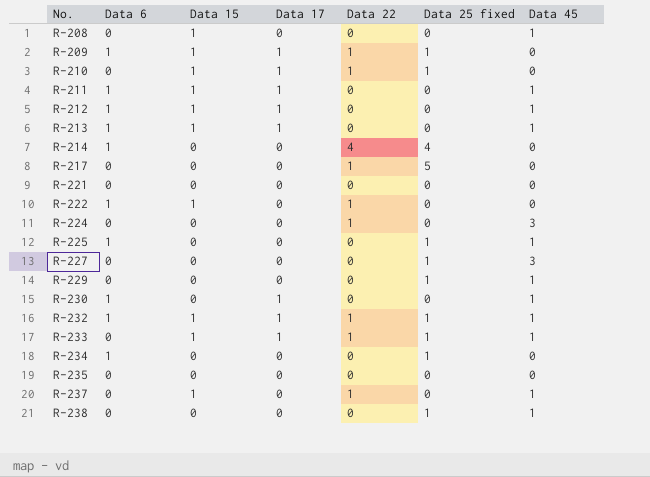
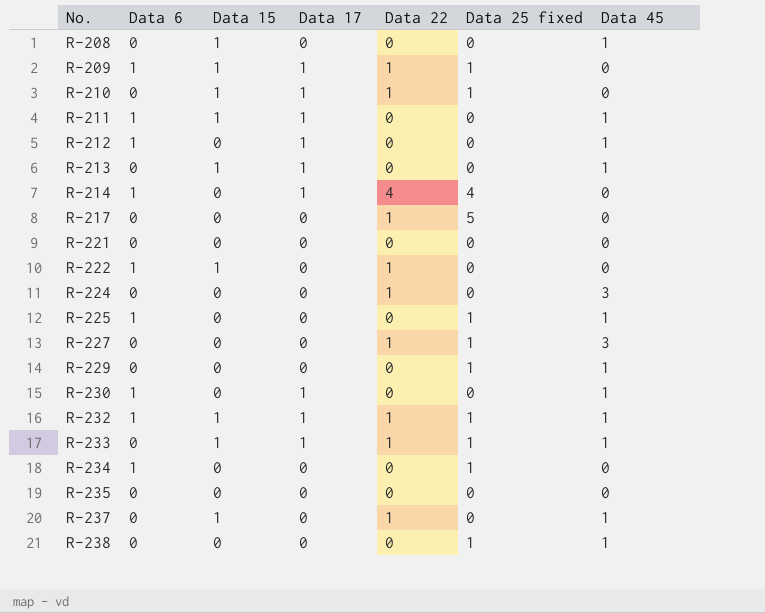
R-212 | Data 15: 1 -> 0
R-213 | Data 6: 1 -> 0
R-214 | Data 17: 0 -> 1
R-227 | Data 22: 0 -> 1

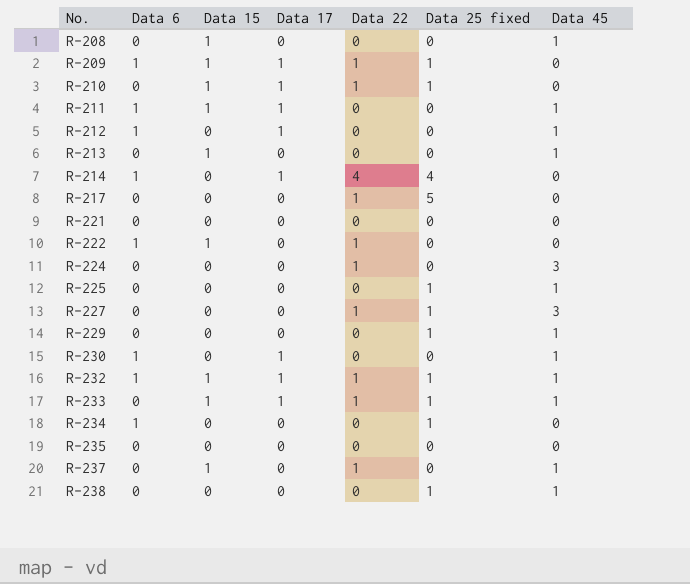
R-213 | Data 17: 1 -> 0
R-225 | Data 6: 1 -> 0

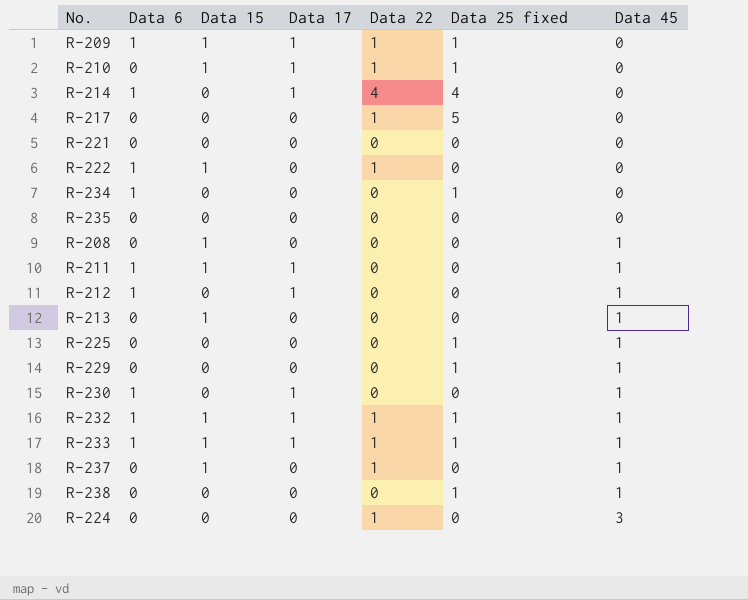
row order: No. ascending -> Data 45 ascending
row R-227: 0 | 0 | 0 | 1 | 1 | 3 -> none
R-233 | Data 6: 0 -> 1

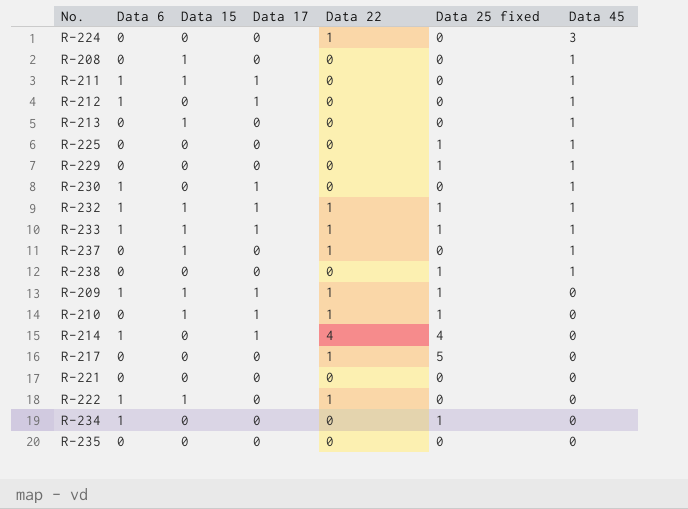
row order: Data 45 ascending -> Data 45 descending

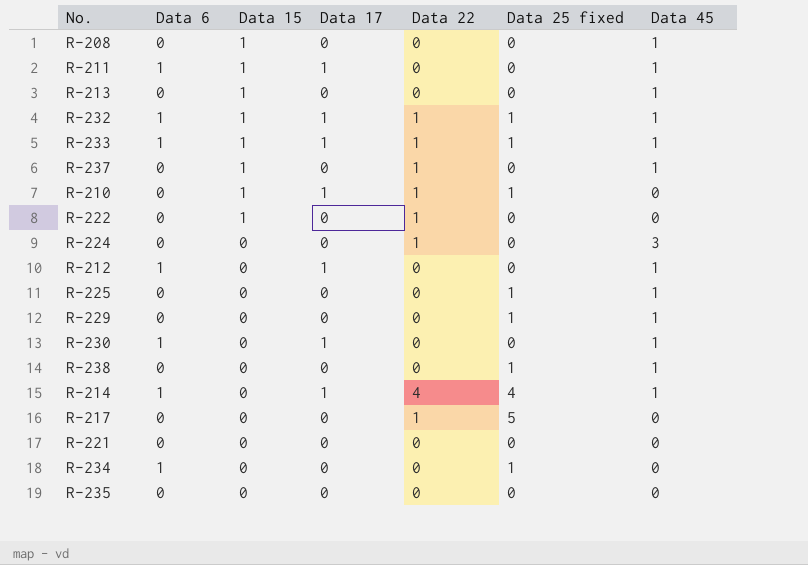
row order: Data 45 descending -> Data 15 descending
row R-209: 1 | 1 | 1 | 1 | 1 | 0 -> none
R-222 | Data 6: 1 -> 0
R-214 | Data 45: 0 -> 1

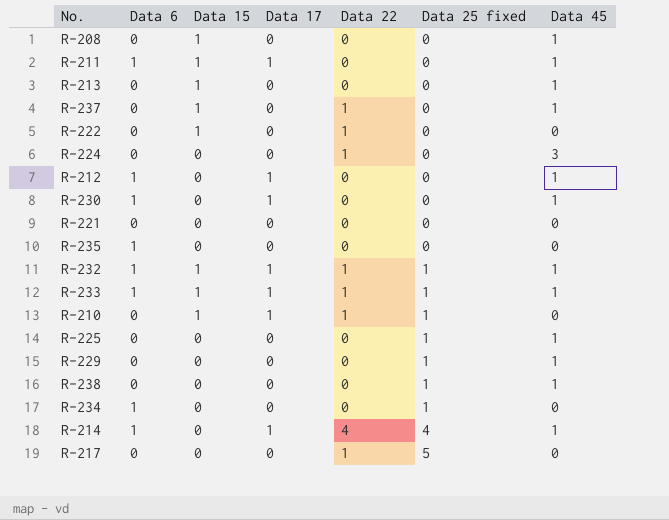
row order: Data 15 descending -> Data 25 fixed ascending
R-235 | Data 6: 0 -> 1

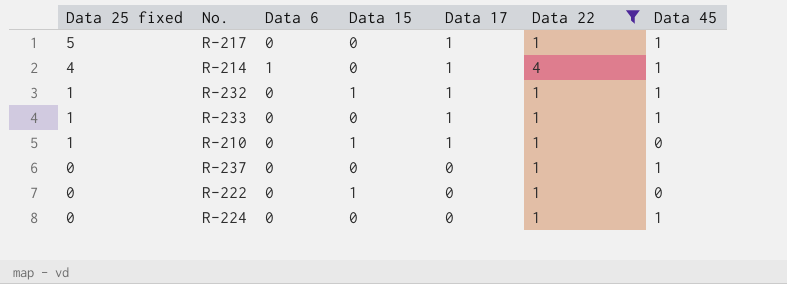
filter: none -> Data 22 != 0
row order: Data 25 fixed ascending -> Data 25 fixed descending
column Data 25 fixed | position: 6 -> 1
R-217 | Data 17: 0 -> 1
R-217 | Data 45: 0 -> 1
R-232 | Data 6: 1 -> 0
R-233 | Data 6: 1 -> 0
R-233 | Data 15: 1 -> 0
R-237 | Data 15: 1 -> 0
R-224 | Data 45: 3 -> 1

